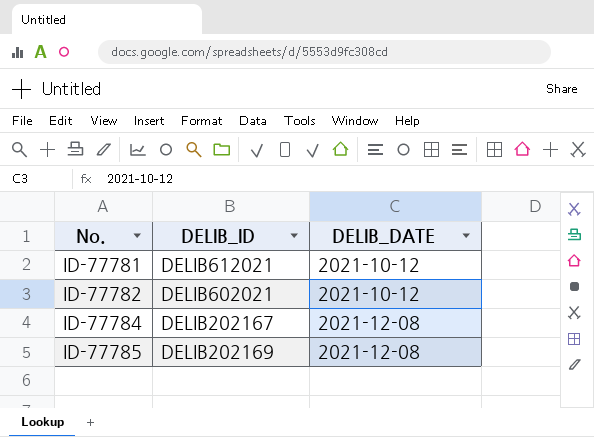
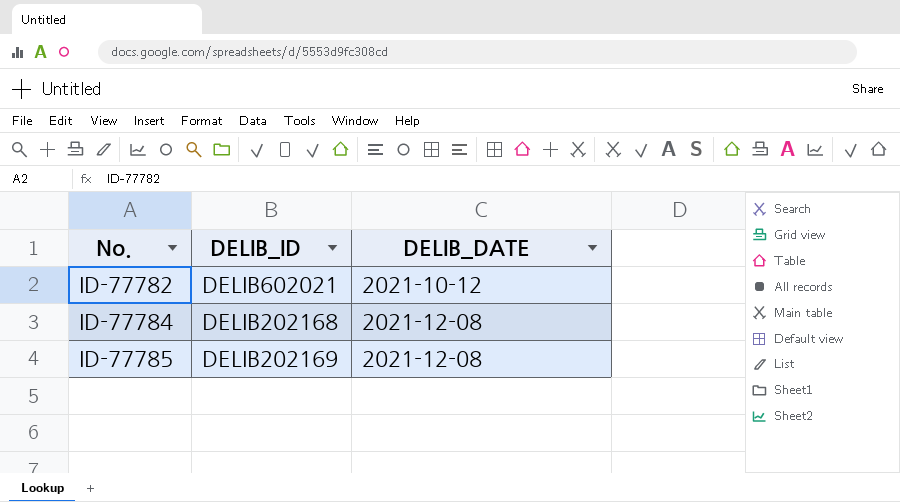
row ID-77781: DELIB612021 | 2021-10-12 -> none
ID-77784 | DELIB_ID: DELIB202167 -> DELIB202168

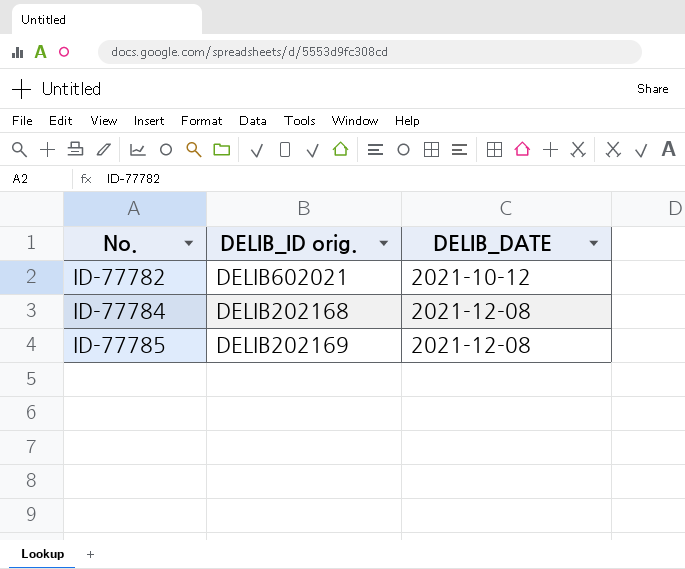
column name: DELIB_ID -> DELIB_ID orig.

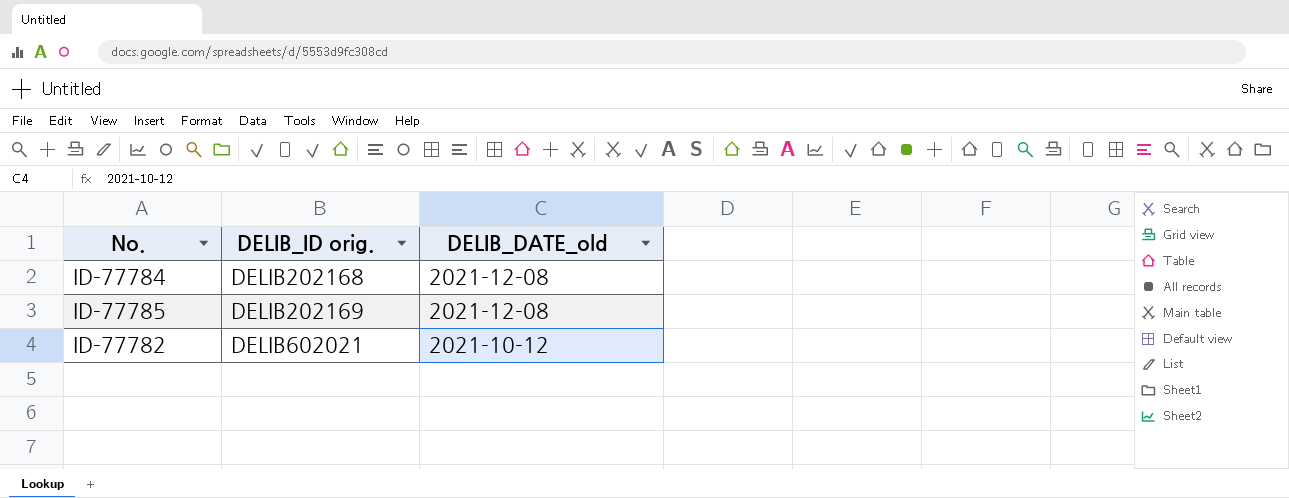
row order: No. ascending -> DELIB_ID orig. ascending
column name: DELIB_DATE -> DELIB_DATE_old

